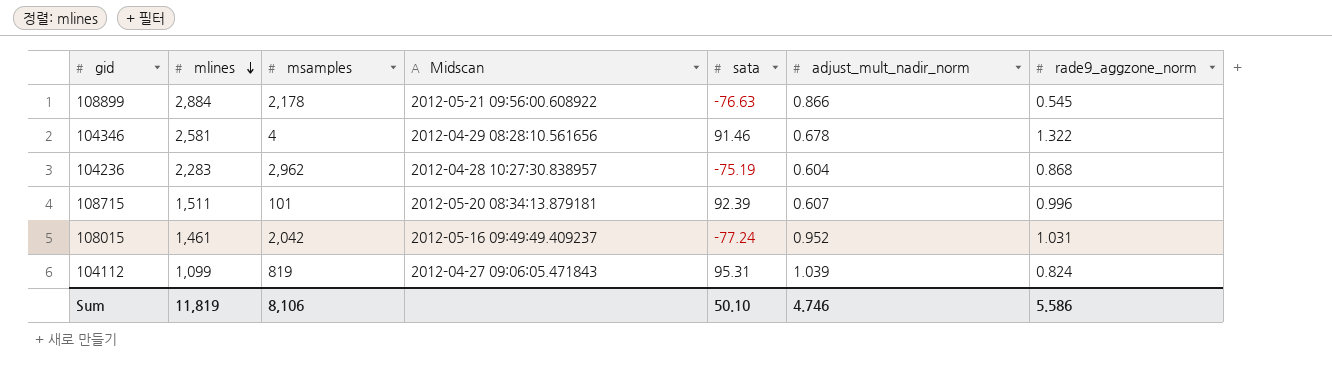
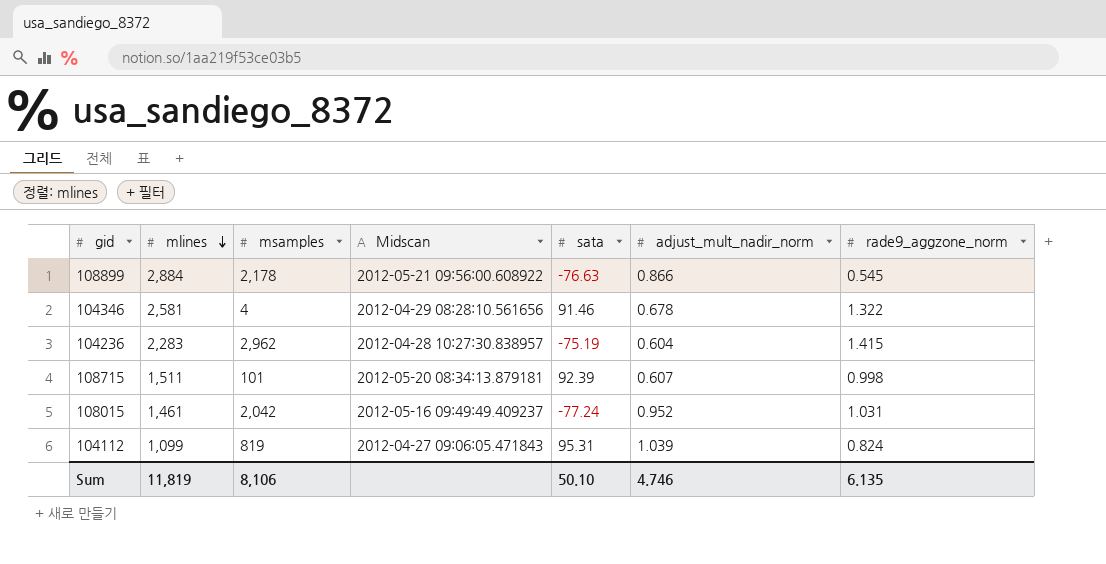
104236 | rade9_aggzone_norm: 0.868 -> 1.415
108715 | rade9_aggzone_norm: 0.996 -> 0.998
Sum | rade9_aggzone_norm: 5.586 -> 6.135

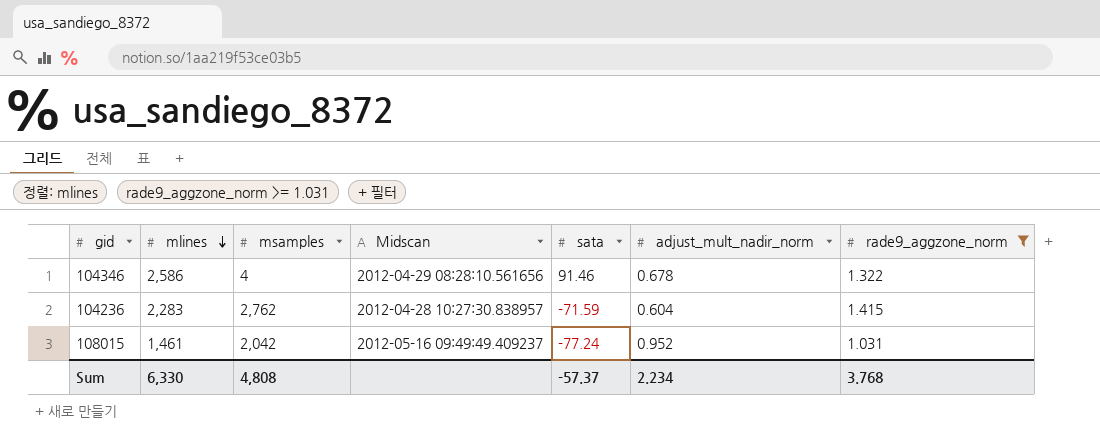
filter: none -> rade9_aggzone_norm >= 1.031
104346 | mlines: 2,581 -> 2,586
104236 | msamples: 2,962 -> 2,762
104236 | sata: -75.19 -> -71.59
Sum | mlines: 11,819 -> 6,330
Sum | msamples: 8,106 -> 4,808
Sum | sata: 50.10 -> -57.37
Sum | adjust_mult_nadir_norm: 4.746 -> 2.234
Sum | rade9_aggzone_norm: 6.135 -> 3.768

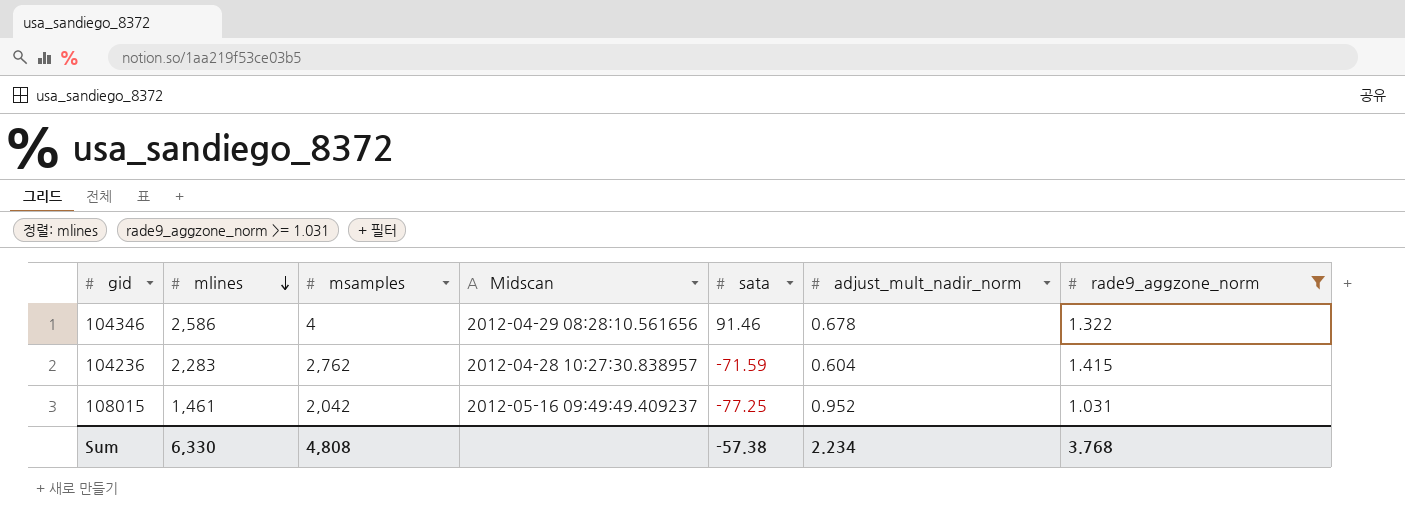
108015 | sata: -77.24 -> -77.25
Sum | sata: -57.37 -> -57.38

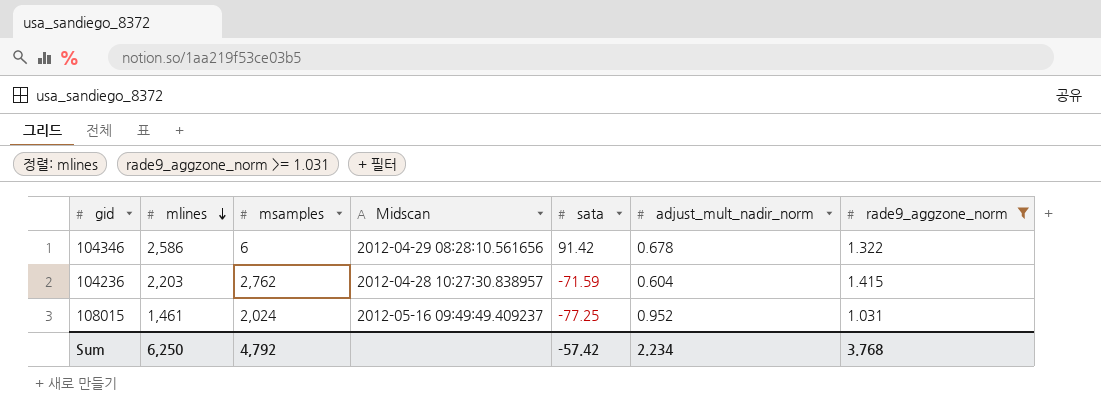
104346 | msamples: 4 -> 6
104346 | sata: 91.46 -> 91.42
104236 | mlines: 2,283 -> 2,203
108015 | msamples: 2,042 -> 2,024
Sum | mlines: 6,330 -> 6,250
Sum | msamples: 4,808 -> 4,792
Sum | sata: -57.38 -> -57.42

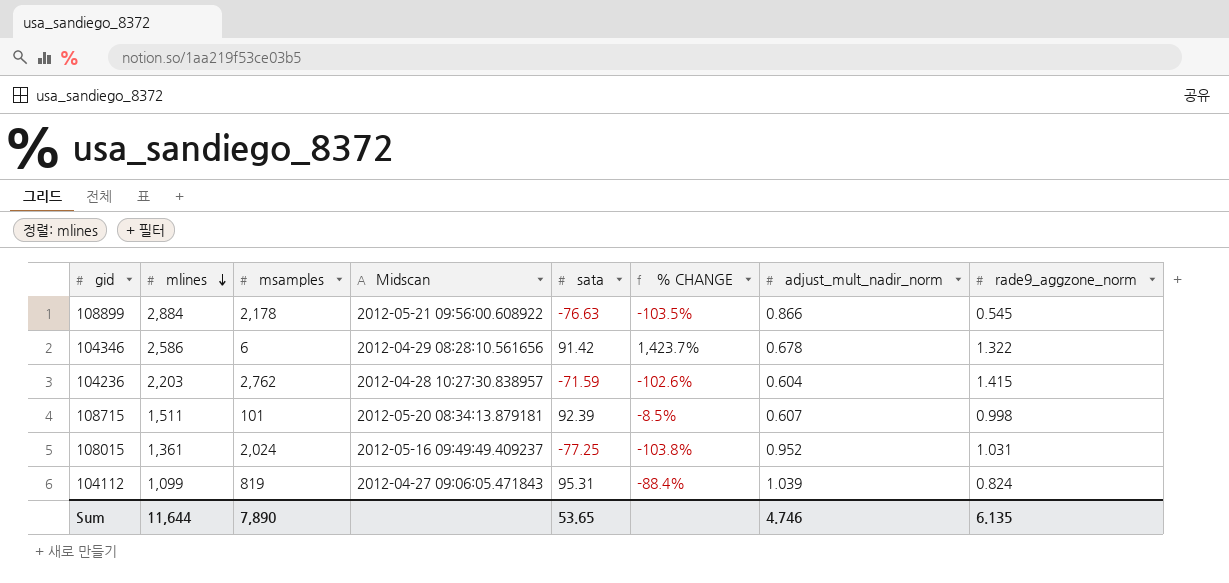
filter: rade9_aggzone_norm >= 1.031 -> none
column % CHANGE | formula: none -> ([sata] - [msamples]) / [msamples]
108015 | mlines: 1,461 -> 1,361
Sum | mlines: 6,250 -> 11,644
Sum | msamples: 4,792 -> 7,890
Sum | sata: -57.42 -> 53.65
Sum | adjust_mult_nadir_norm: 2.234 -> 4.746
Sum | rade9_aggzone_norm: 3.768 -> 6.135

